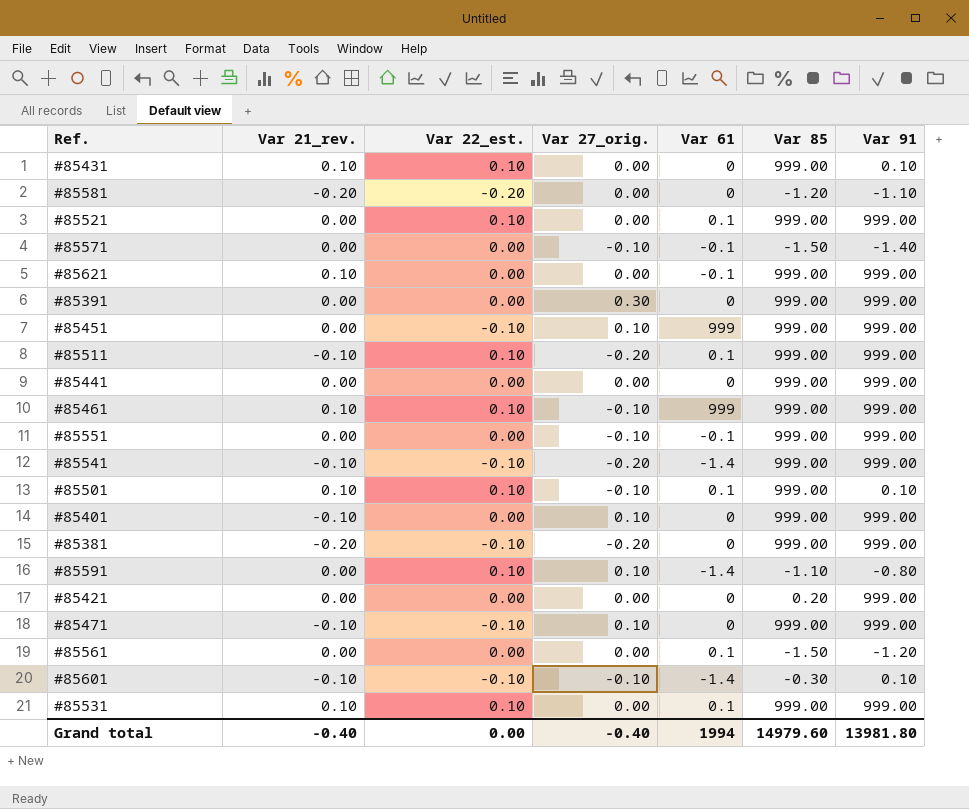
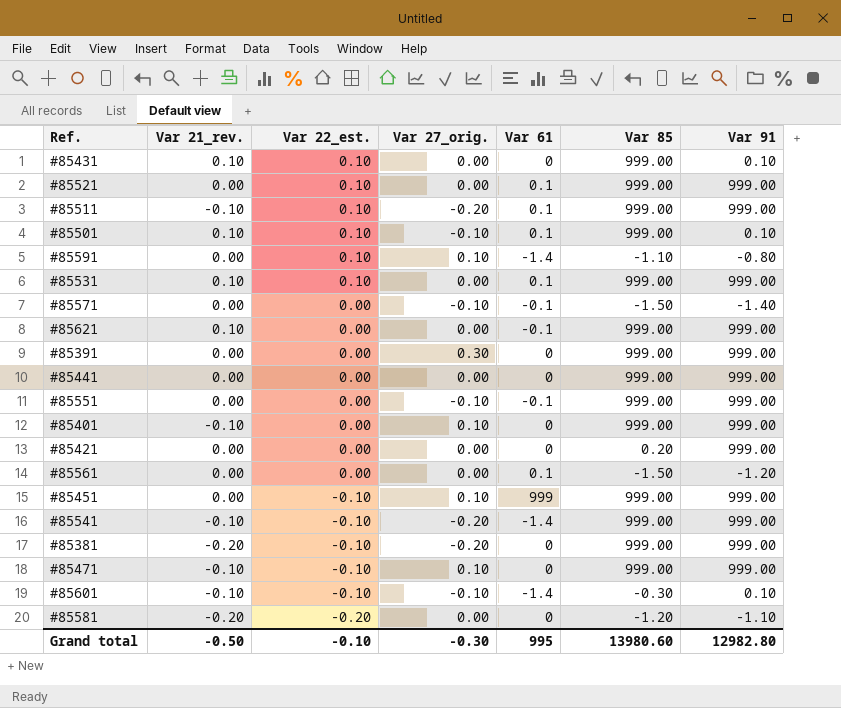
row order: none -> Var 22_est. descending
row #85461: 0.10 | 0.10 | -0.10 | 999 | 999.00 | 999.00 -> none
Grand total | Var 21_rev.: -0.40 -> -0.50
Grand total | Var 22_est.: 0.00 -> -0.10
Grand total | Var 27_orig.: -0.40 -> -0.30
Grand total | Var 61: 1994 -> 995
Grand total | Var 85: 14979.60 -> 13980.60
Grand total | Var 91: 13981.80 -> 12982.80

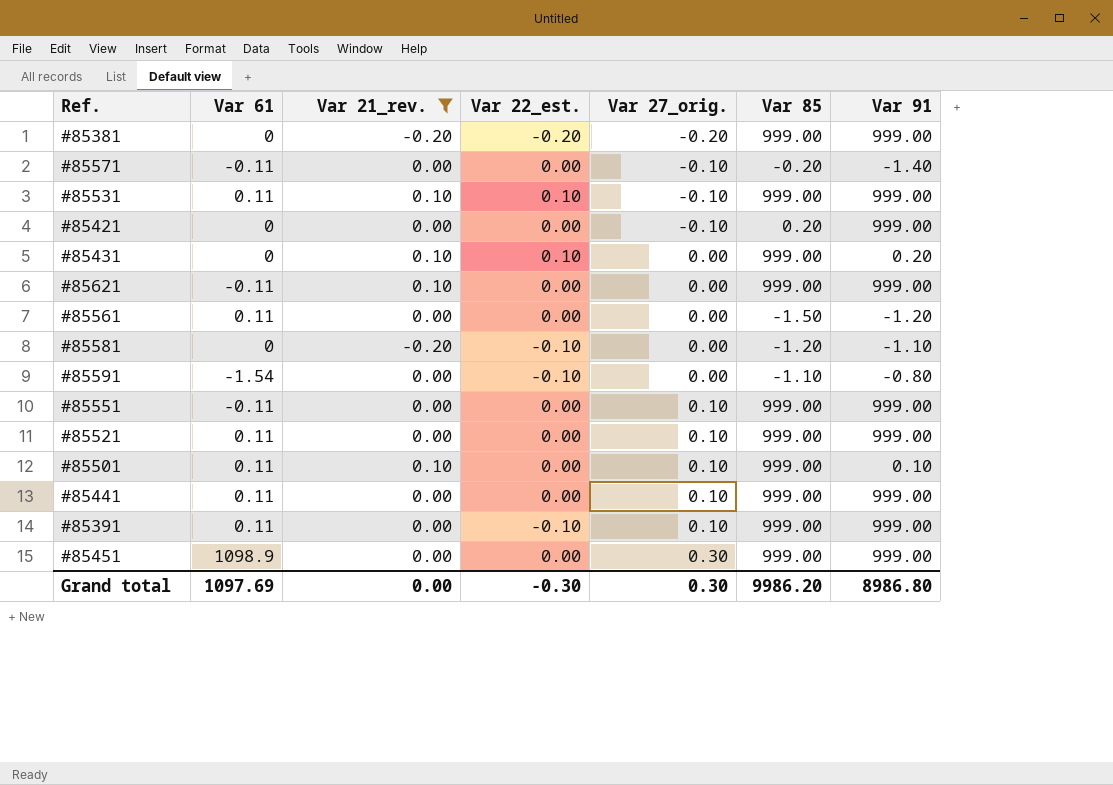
filter: none -> Var 21_rev. != -0.10
row order: Var 22_est. descending -> Var 27_orig. ascending
column Var 61 | position: 5 -> 2
#85381 | Var 22_est.: -0.10 -> -0.20
#85571 | Var 61: -0.1 -> -0.11
#85571 | Var 85: -1.50 -> -0.20
#85531 | Var 61: 0.1 -> 0.11
#85531 | Var 27_orig.: 0.00 -> -0.10
#85421 | Var 27_orig.: 0.00 -> -0.10
#85431 | Var 91: 0.10 -> 0.20
#85621 | Var 61: -0.1 -> -0.11
#85561 | Var 61: 0.1 -> 0.11
#85581 | Var 22_est.: -0.20 -> -0.10
#85591 | Var 61: -1.4 -> -1.54
#85591 | Var 22_est.: 0.10 -> -0.10
#85591 | Var 27_orig.: 0.10 -> 0.00
#85551 | Var 61: -0.1 -> -0.11
#85551 | Var 27_orig.: -0.10 -> 0.10
#85521 | Var 61: 0.1 -> 0.11
#85521 | Var 22_est.: 0.10 -> 0.00
#85521 | Var 27_orig.: 0.00 -> 0.10
#85501 | Var 61: 0.1 -> 0.11
#85501 | Var 22_est.: 0.10 -> 0.00
#85501 | Var 27_orig.: -0.10 -> 0.10
#85441 | Var 61: 0 -> 0.11
#85441 | Var 27_orig.: 0.00 -> 0.10
#85391 | Var 61: 0 -> 0.11
#85391 | Var 22_est.: 0.00 -> -0.10
#85391 | Var 27_orig.: 0.30 -> 0.10
#85451 | Var 61: 999 -> 1098.9
#85451 | Var 22_est.: -0.10 -> 0.00
#85451 | Var 27_orig.: 0.10 -> 0.30
Grand total | Var 61: 995 -> 1097.69
Grand total | Var 21_rev.: -0.50 -> 0.00
Grand total | Var 22_est.: -0.10 -> -0.30
Grand total | Var 27_orig.: -0.30 -> 0.30
Grand total | Var 85: 13980.60 -> 9986.20
Grand total | Var 91: 12982.80 -> 8986.80

